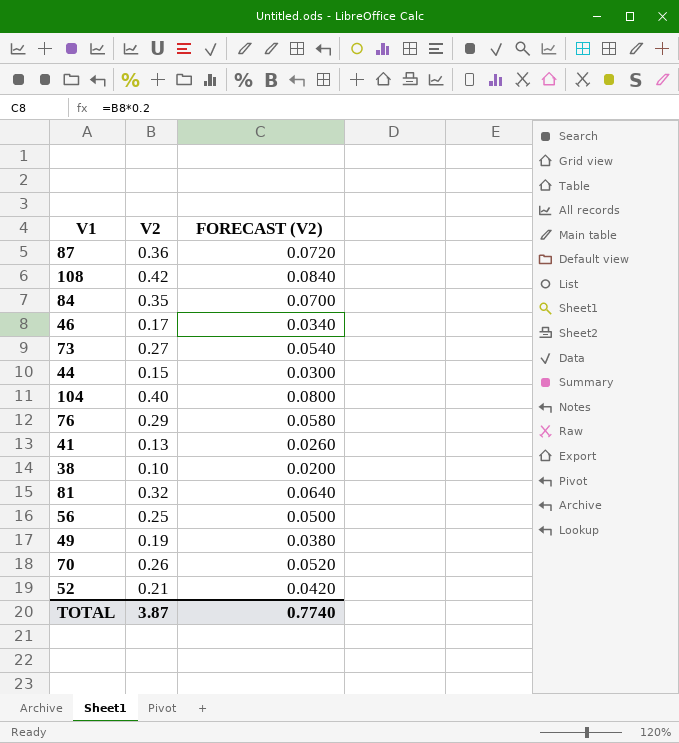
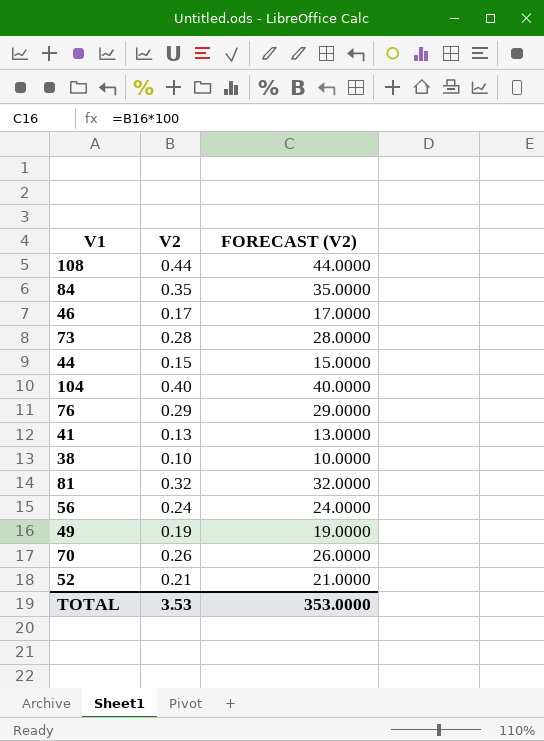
column FORECAST (V2) | formula: [V2] * 0.2 -> [V2] * 100
row 87: 0.36 | 0.0720 -> none
108 | V2: 0.42 -> 0.44
73 | V2: 0.27 -> 0.28
56 | V2: 0.25 -> 0.24
TOTAL | V2: 3.87 -> 3.53
TOTAL | FORECAST (V2): 0.7740 -> 353.0000

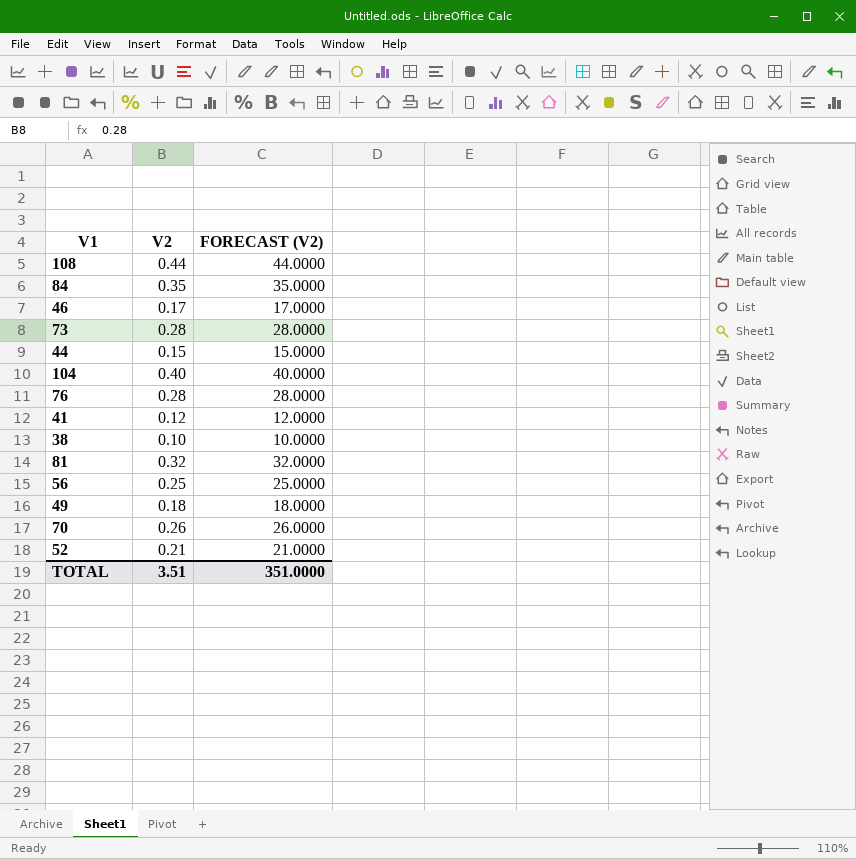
76 | V2: 0.29 -> 0.28
76 | FORECAST (V2): 29.0000 -> 28.0000
41 | V2: 0.13 -> 0.12
41 | FORECAST (V2): 13.0000 -> 12.0000
56 | V2: 0.24 -> 0.25
56 | FORECAST (V2): 24.0000 -> 25.0000
49 | V2: 0.19 -> 0.18
49 | FORECAST (V2): 19.0000 -> 18.0000
TOTAL | V2: 3.53 -> 3.51
TOTAL | FORECAST (V2): 353.0000 -> 351.0000

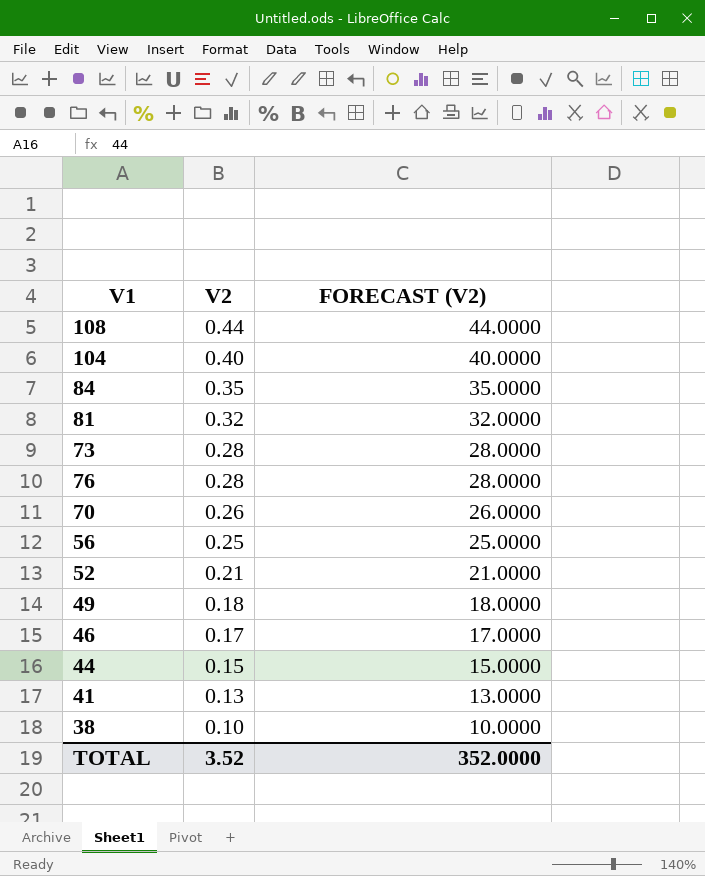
row order: none -> V2 descending
41 | V2: 0.12 -> 0.13
41 | FORECAST (V2): 12.0000 -> 13.0000
TOTAL | V2: 3.51 -> 3.52
TOTAL | FORECAST (V2): 351.0000 -> 352.0000

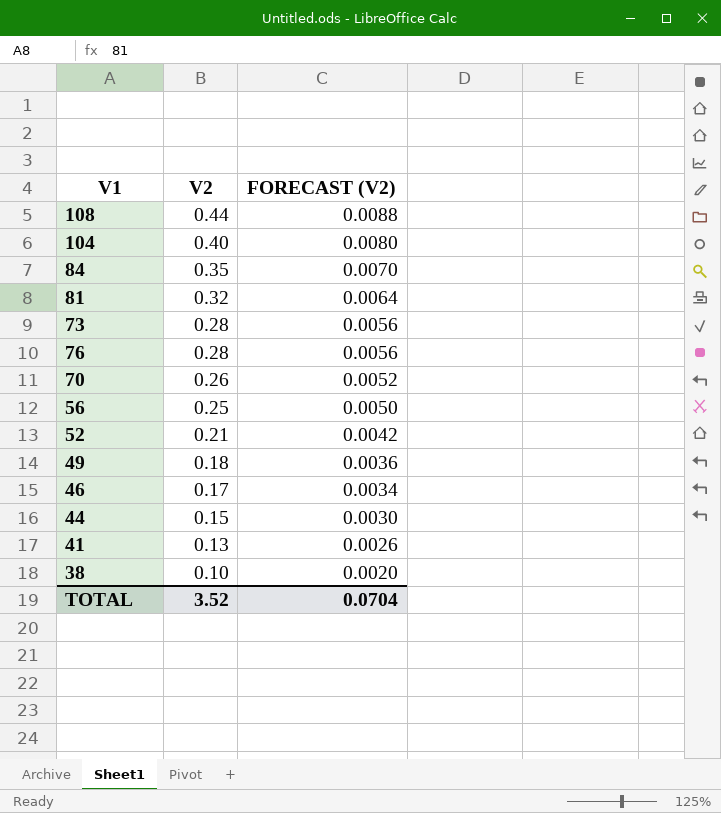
column FORECAST (V2) | formula: [V2] * 100 -> [V2] * 0.02
TOTAL | FORECAST (V2): 352.0000 -> 0.0704

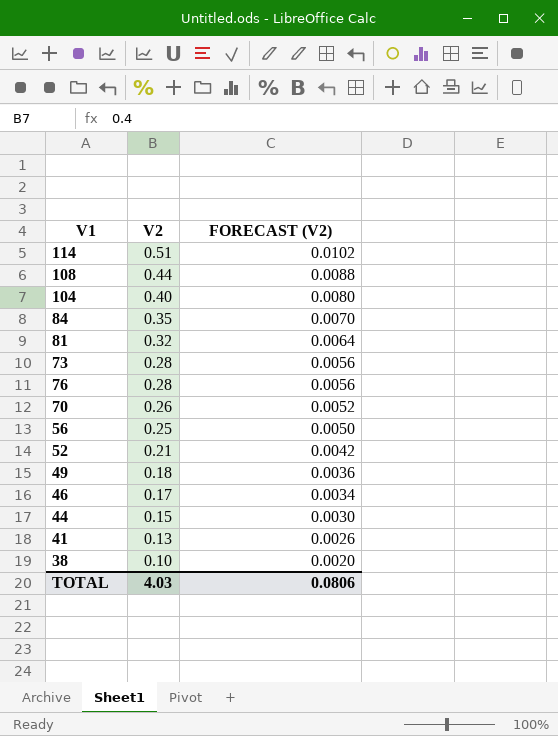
row 114: none -> 0.51 | 0.0102
TOTAL | V2: 3.52 -> 4.03
TOTAL | FORECAST (V2): 0.0704 -> 0.0806

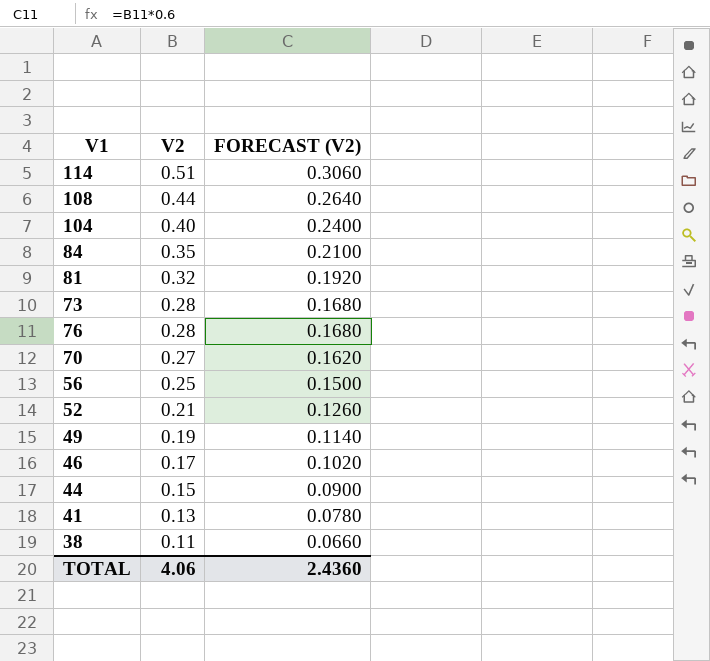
column FORECAST (V2) | formula: [V2] * 0.02 -> [V2] * 0.6
70 | V2: 0.26 -> 0.27
49 | V2: 0.18 -> 0.19
38 | V2: 0.10 -> 0.11
TOTAL | V2: 4.03 -> 4.06
TOTAL | FORECAST (V2): 0.0806 -> 2.4360

